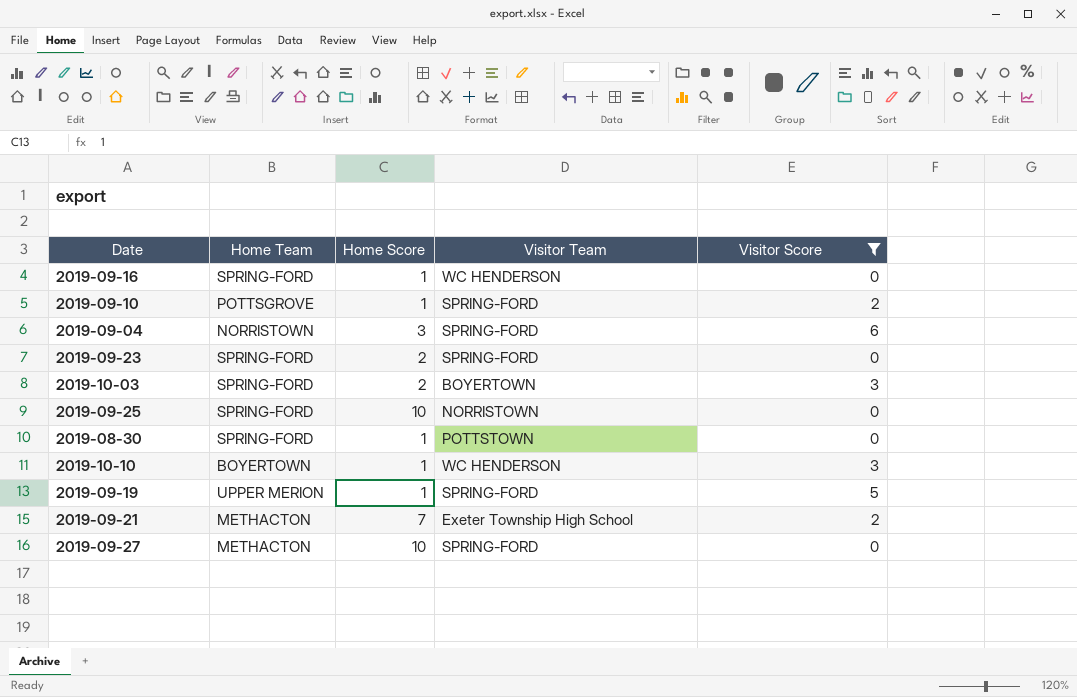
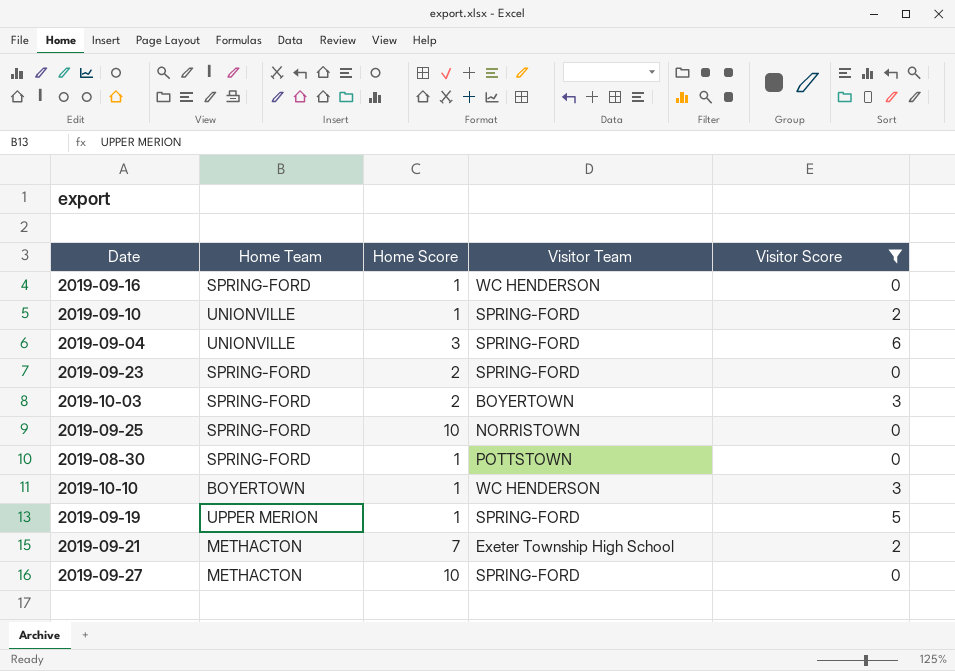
2019-09-10 | Home Team: POTTSGROVE -> UNIONVILLE
2019-09-04 | Home Team: NORRISTOWN -> UNIONVILLE

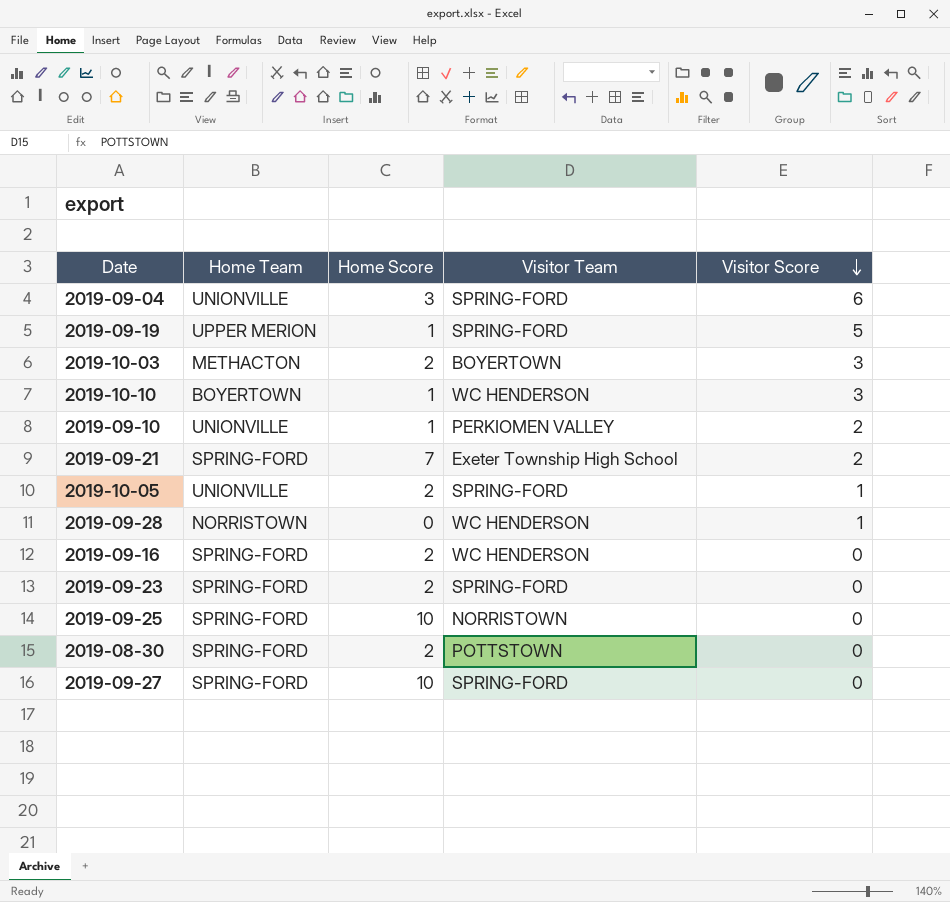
filter: Visitor Score != 1 -> none
row order: none -> Visitor Score descending
2019-10-03 | Home Team: SPRING-FORD -> METHACTON
2019-09-10 | Visitor Team: SPRING-FORD -> PERKIOMEN VALLEY
2019-09-21 | Home Team: METHACTON -> SPRING-FORD
2019-09-16 | Home Score: 1 -> 2
2019-08-30 | Home Score: 1 -> 2
2019-09-27 | Home Team: METHACTON -> SPRING-FORD

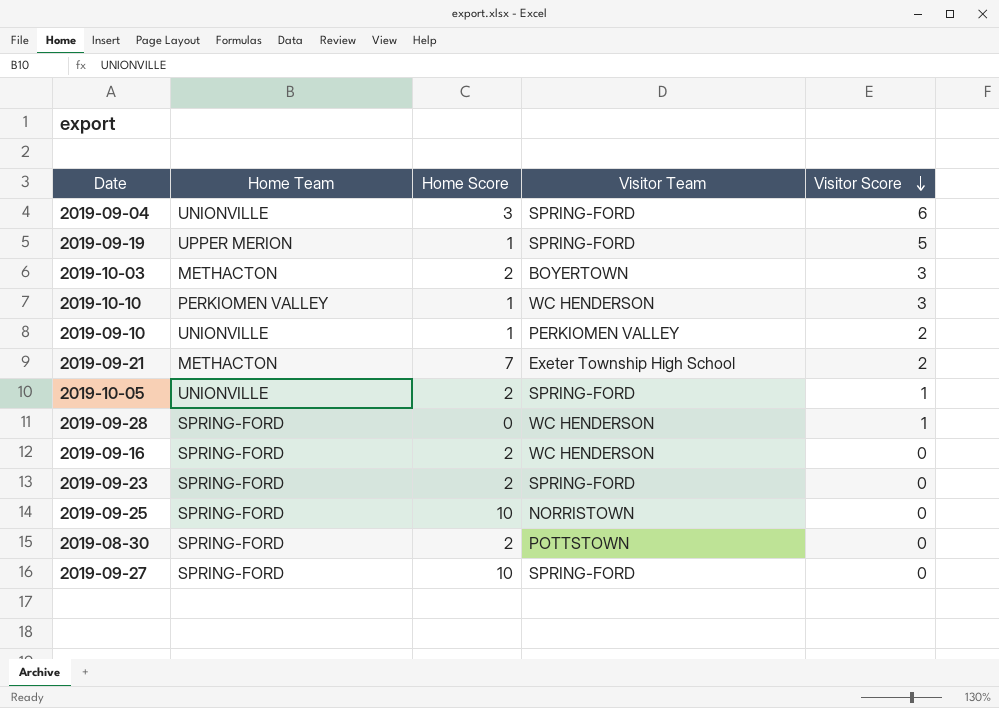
2019-10-10 | Home Team: BOYERTOWN -> PERKIOMEN VALLEY
2019-09-21 | Home Team: SPRING-FORD -> METHACTON
2019-09-28 | Home Team: NORRISTOWN -> SPRING-FORD

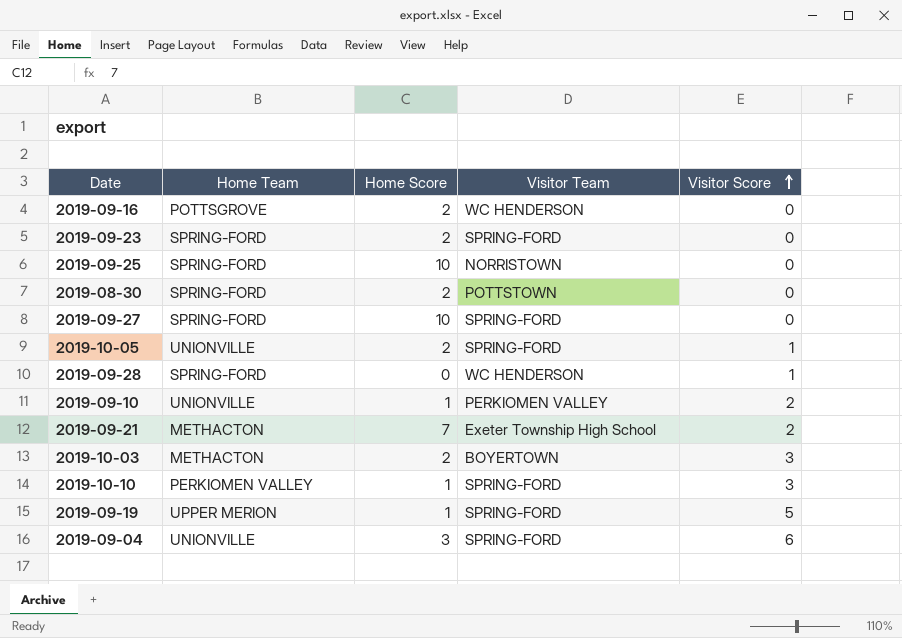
row order: Visitor Score descending -> Visitor Score ascending
2019-09-16 | Home Team: SPRING-FORD -> POTTSGROVE
2019-10-10 | Visitor Team: WC HENDERSON -> SPRING-FORD

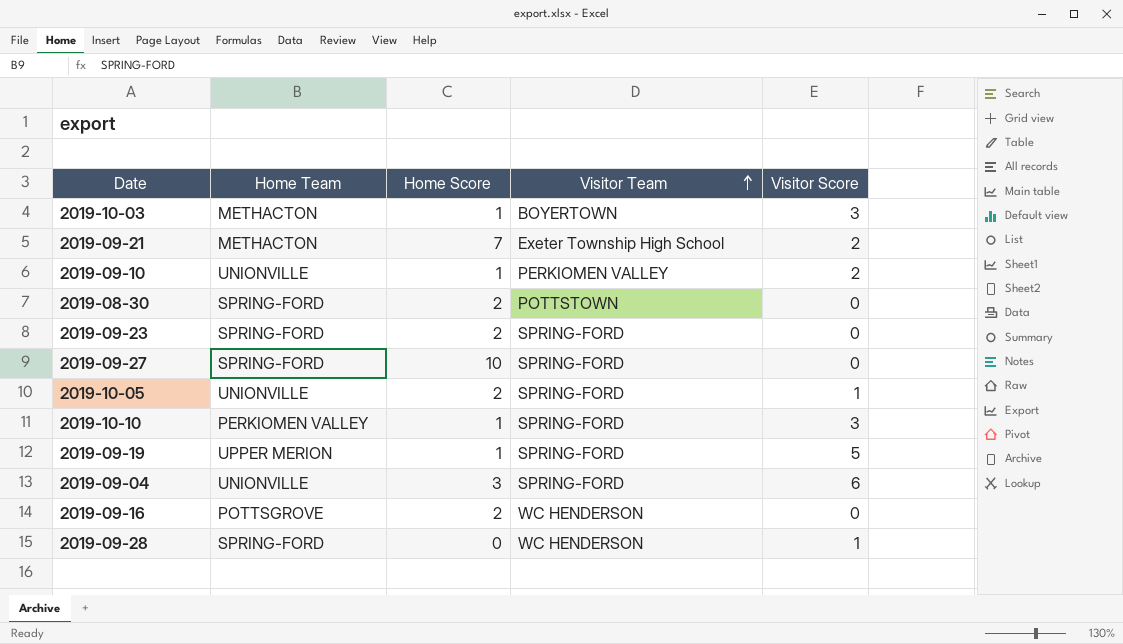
row order: Visitor Score ascending -> Visitor Team ascending
row 2019-09-25: SPRING-FORD | 10 | NORRISTOWN | 0 -> none
2019-10-03 | Home Score: 2 -> 1

